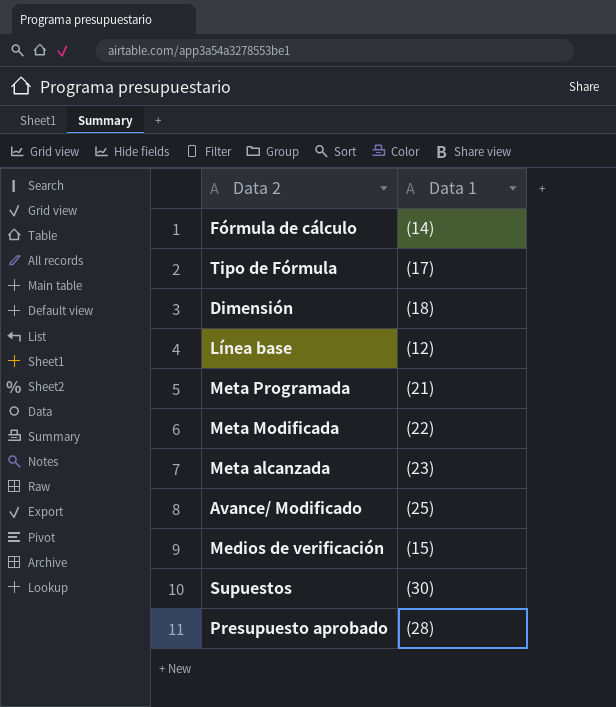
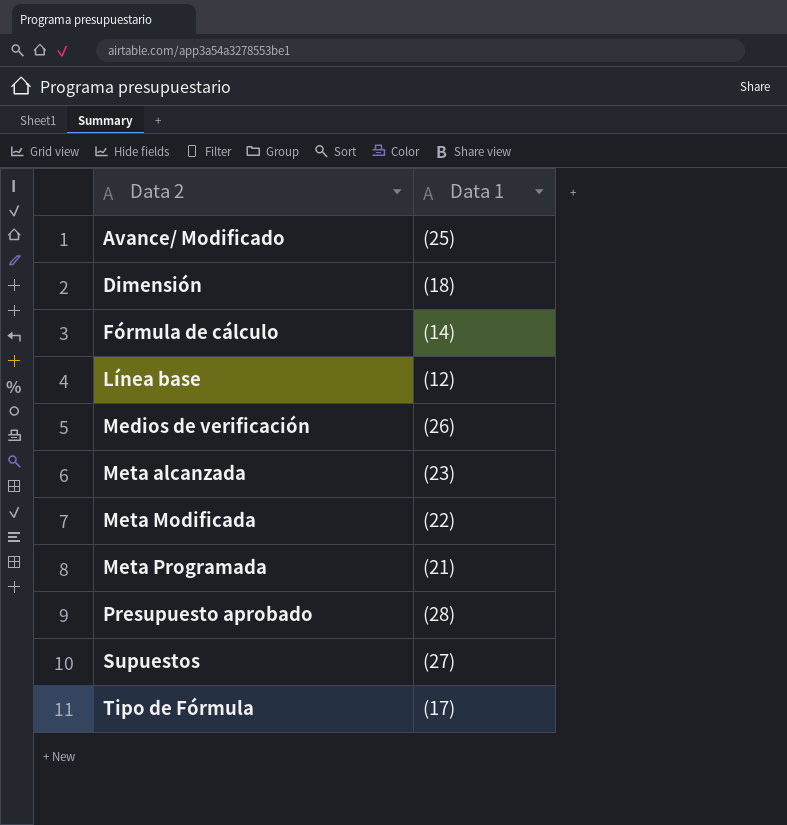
row order: none -> Data 2 ascending
Medios de verificación | Data 1: (15) -> (26)
Supuestos | Data 1: (30) -> (27)

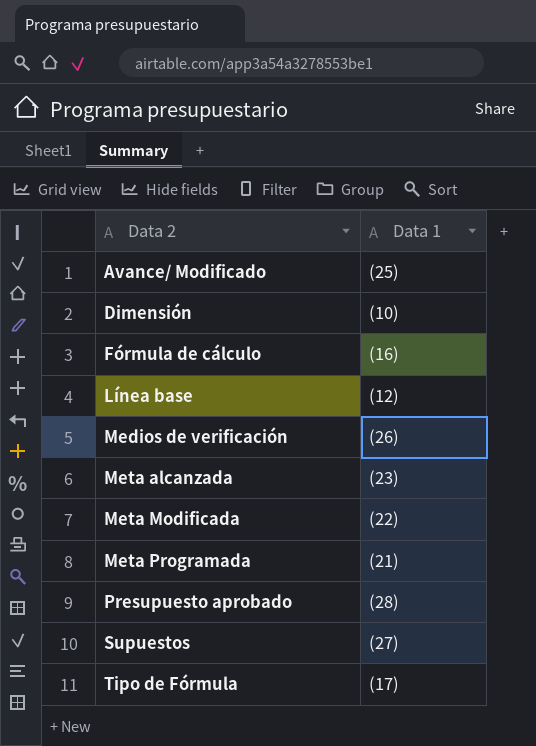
Dimensión | Data 1: (18) -> (10)
Fórmula de cálculo | Data 1: (14) -> (16)

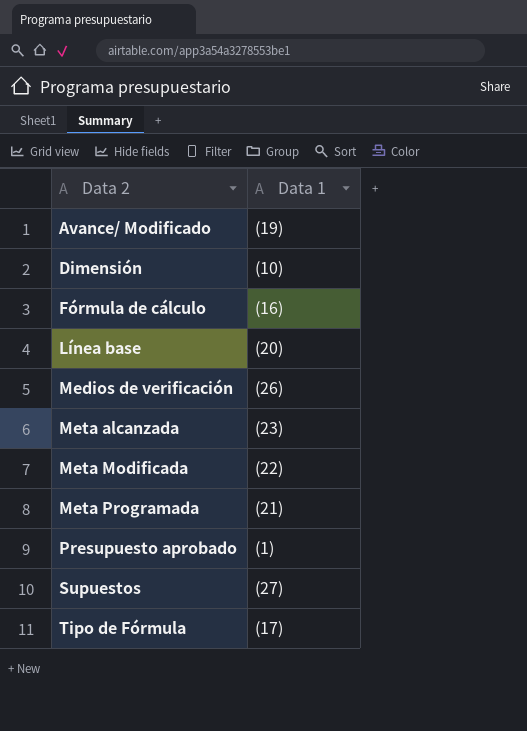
Avance/ Modificado | Data 1: (25) -> (19)
Línea base | Data 1: (12) -> (20)
Presupuesto aprobado | Data 1: (28) -> (1)

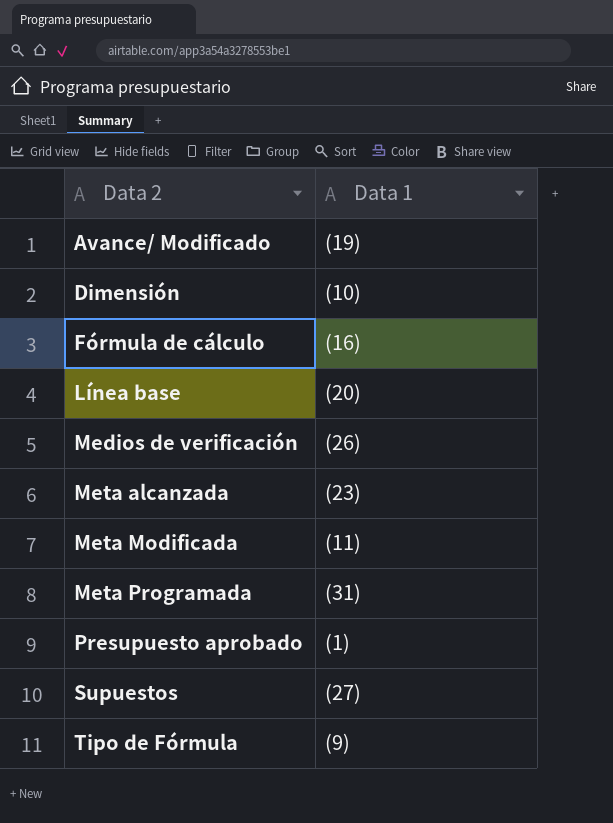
Meta Modificada | Data 1: (22) -> (11)
Meta Programada | Data 1: (21) -> (31)
Tipo de Fórmula | Data 1: (17) -> (9)

